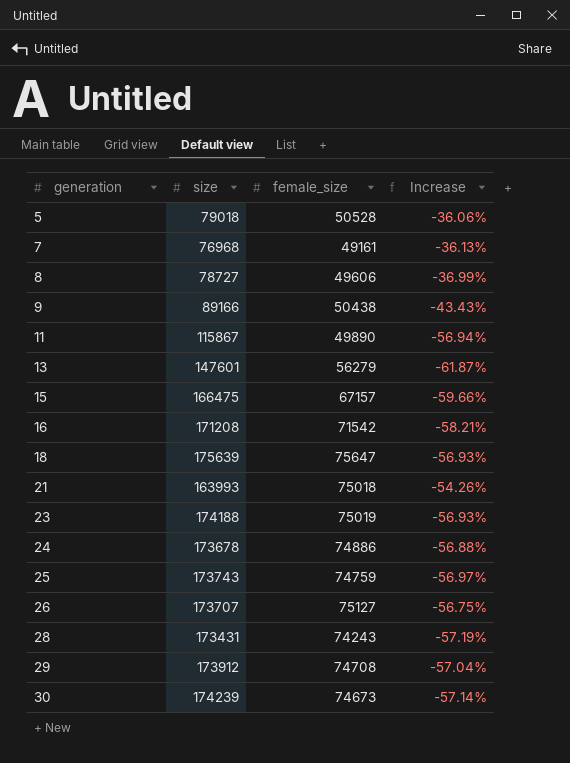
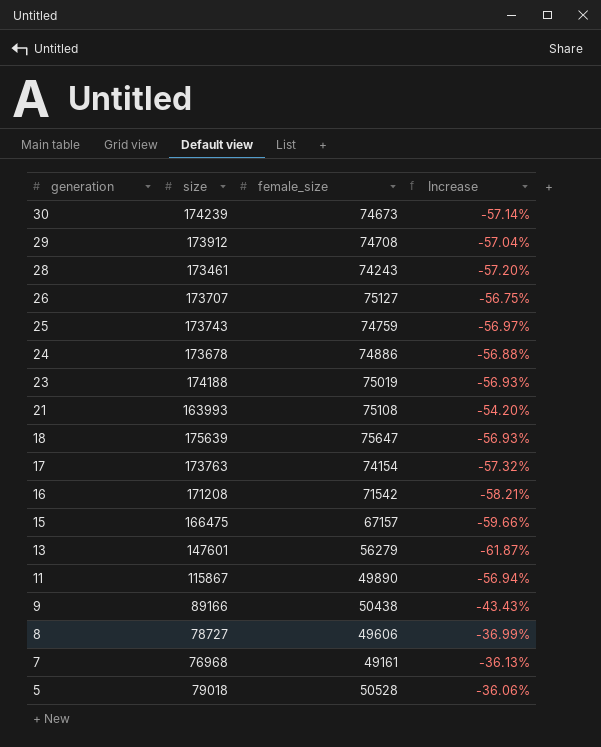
row order: generation ascending -> generation descending
28 | size: 173431 -> 173461
28 | Increase: -57.19% -> -57.20%
21 | female_size: 75018 -> 75108
21 | Increase: -54.26% -> -54.20%
row 17: none -> 173763 | 74154 | -57.32%

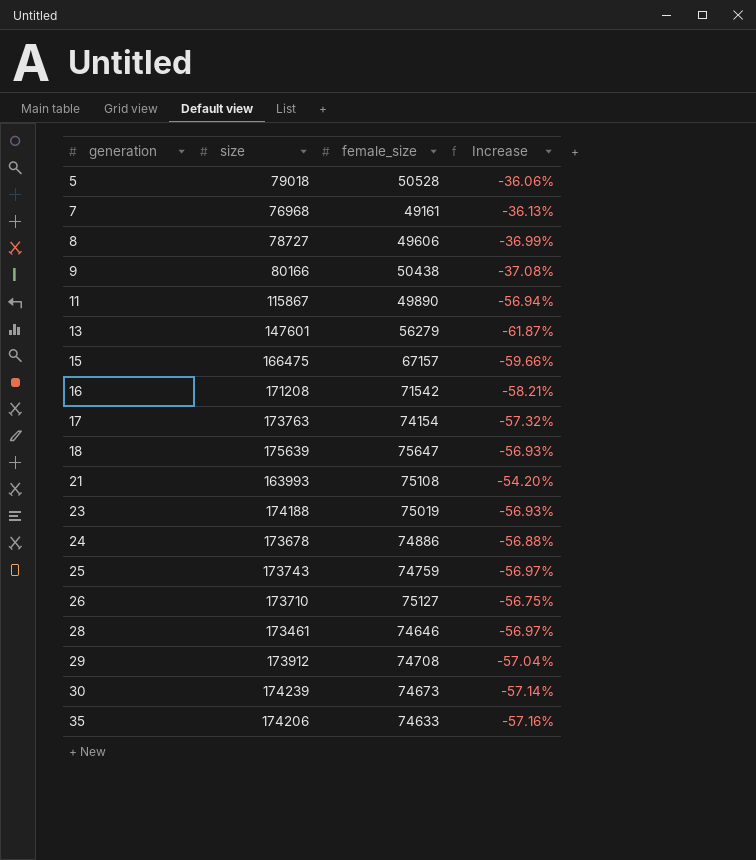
row order: generation descending -> generation ascending
9 | size: 89166 -> 80166
9 | Increase: -43.43% -> -37.08%
26 | size: 173707 -> 173710
28 | female_size: 74243 -> 74646
28 | Increase: -57.20% -> -56.97%
row 35: none -> 174206 | 74633 | -57.16%

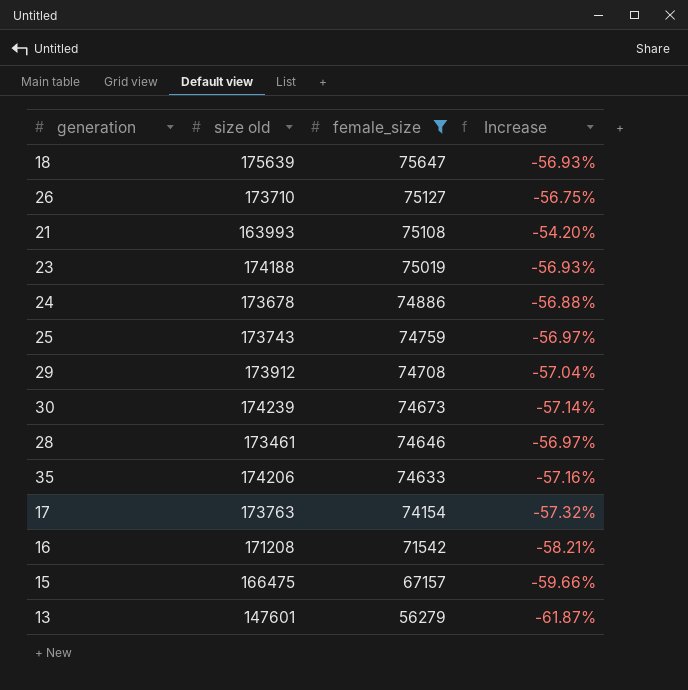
filter: none -> female_size >= 56279
row order: generation ascending -> female_size descending
column name: size -> size old

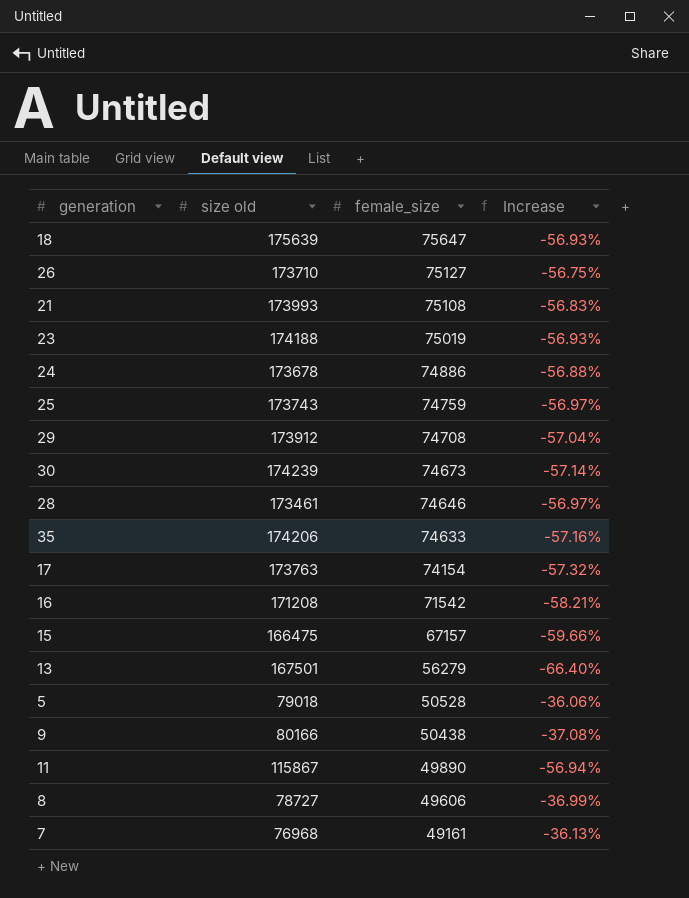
filter: female_size >= 56279 -> none
21 | size old: 163993 -> 173993
21 | Increase: -54.20% -> -56.83%
13 | size old: 147601 -> 167501
13 | Increase: -61.87% -> -66.40%

